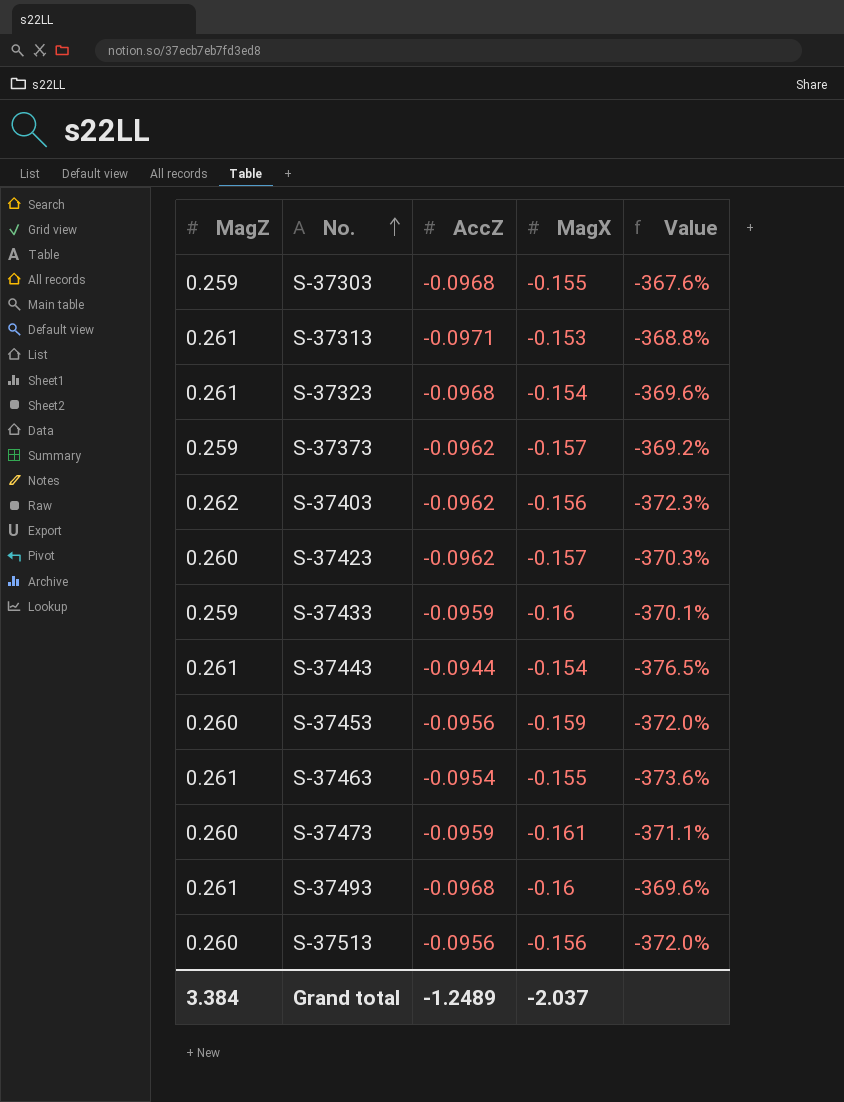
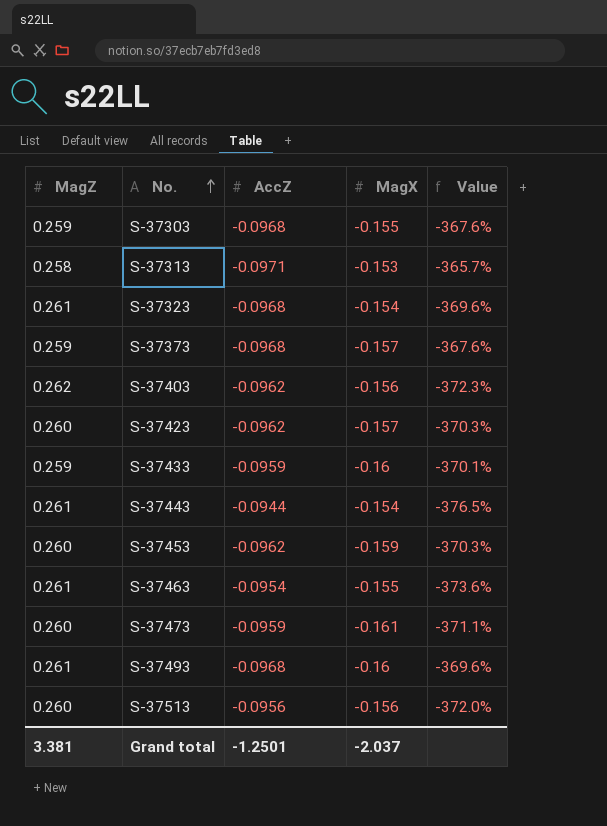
S-37313 | MagZ: 0.261 -> 0.258
S-37313 | Value: -368.8% -> -365.7%
S-37373 | AccZ: -0.0962 -> -0.0968
S-37373 | Value: -369.2% -> -367.6%
S-37453 | AccZ: -0.0956 -> -0.0962
S-37453 | Value: -372.0% -> -370.3%
Grand total | MagZ: 3.384 -> 3.381
Grand total | AccZ: -1.2489 -> -1.2501

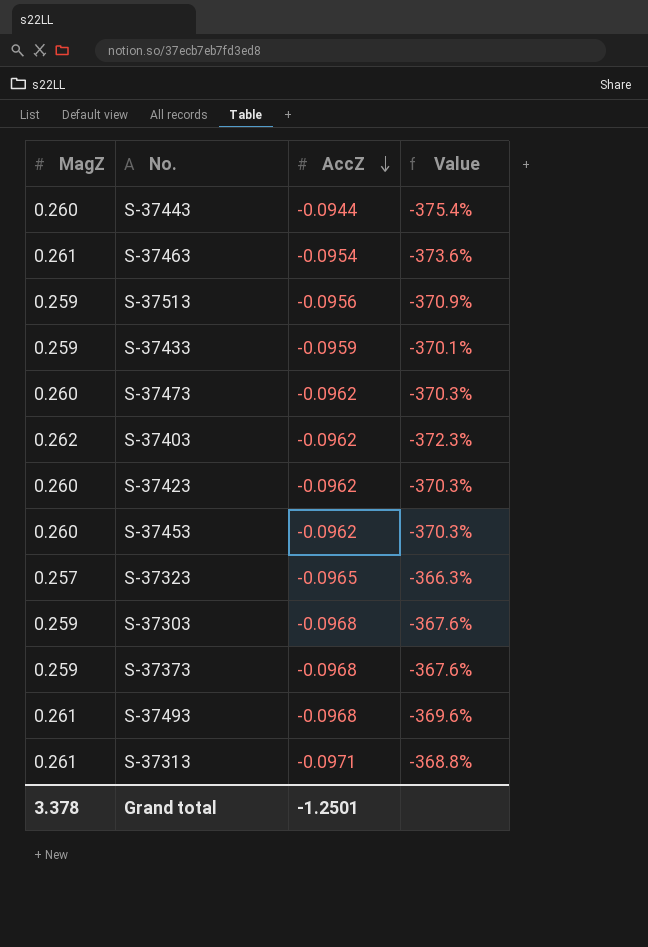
row order: No. ascending -> AccZ descending
column MagX | position: 4 -> none
S-37443 | MagZ: 0.261 -> 0.260
S-37443 | Value: -376.5% -> -375.4%
S-37513 | MagZ: 0.260 -> 0.259
S-37513 | Value: -372.0% -> -370.9%
S-37473 | AccZ: -0.0959 -> -0.0962
S-37473 | Value: -371.1% -> -370.3%
S-37323 | MagZ: 0.261 -> 0.257
S-37323 | AccZ: -0.0968 -> -0.0965
S-37323 | Value: -369.6% -> -366.3%
S-37313 | MagZ: 0.258 -> 0.261
S-37313 | Value: -365.7% -> -368.8%
Grand total | MagZ: 3.381 -> 3.378

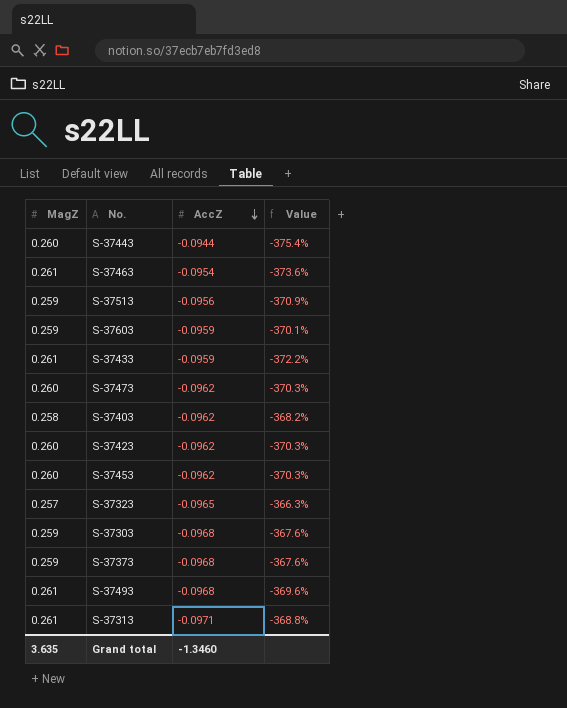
row S-37603: none -> 0.259 | -0.0959 | -370.1%
S-37433 | MagZ: 0.259 -> 0.261
S-37433 | Value: -370.1% -> -372.2%
S-37403 | MagZ: 0.262 -> 0.258
S-37403 | Value: -372.3% -> -368.2%
Grand total | MagZ: 3.378 -> 3.635
Grand total | AccZ: -1.2501 -> -1.3460

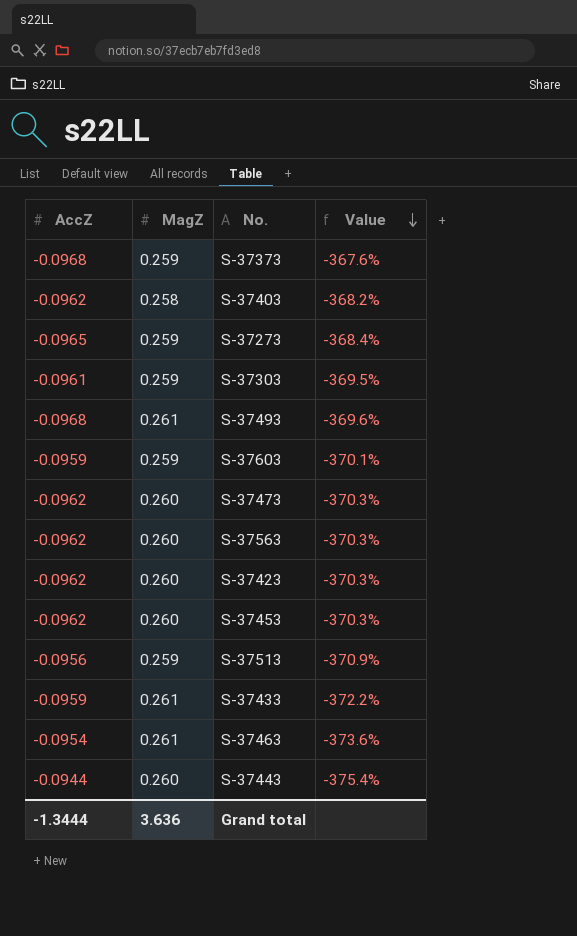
row order: AccZ descending -> Value descending
column AccZ | position: 3 -> 1
row S-37323: 0.257 | -0.0965 | -366.3% -> none
row S-37313: 0.261 | -0.0971 | -368.8% -> none
row S-37273: none -> -0.0965 | 0.259 | -368.4%
S-37303 | AccZ: -0.0968 -> -0.0961
S-37303 | Value: -367.6% -> -369.5%
row S-37563: none -> -0.0962 | 0.260 | -370.3%
Grand total | AccZ: -1.3460 -> -1.3444
Grand total | MagZ: 3.635 -> 3.636

